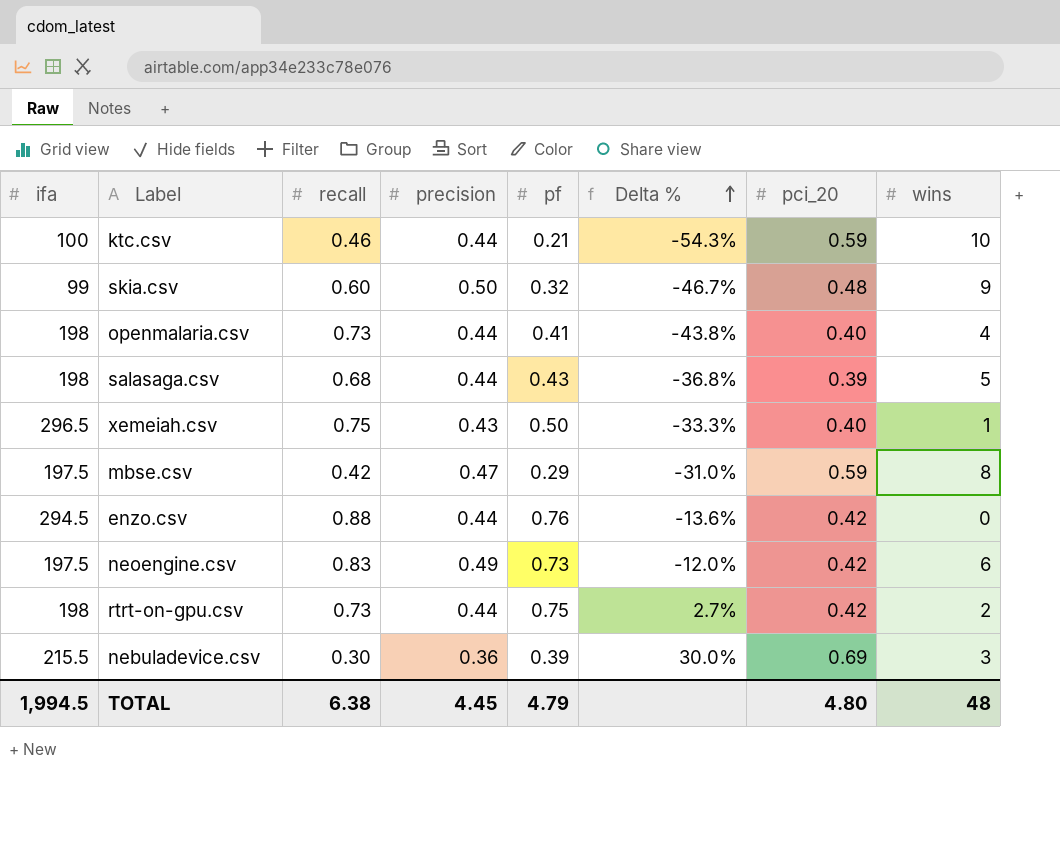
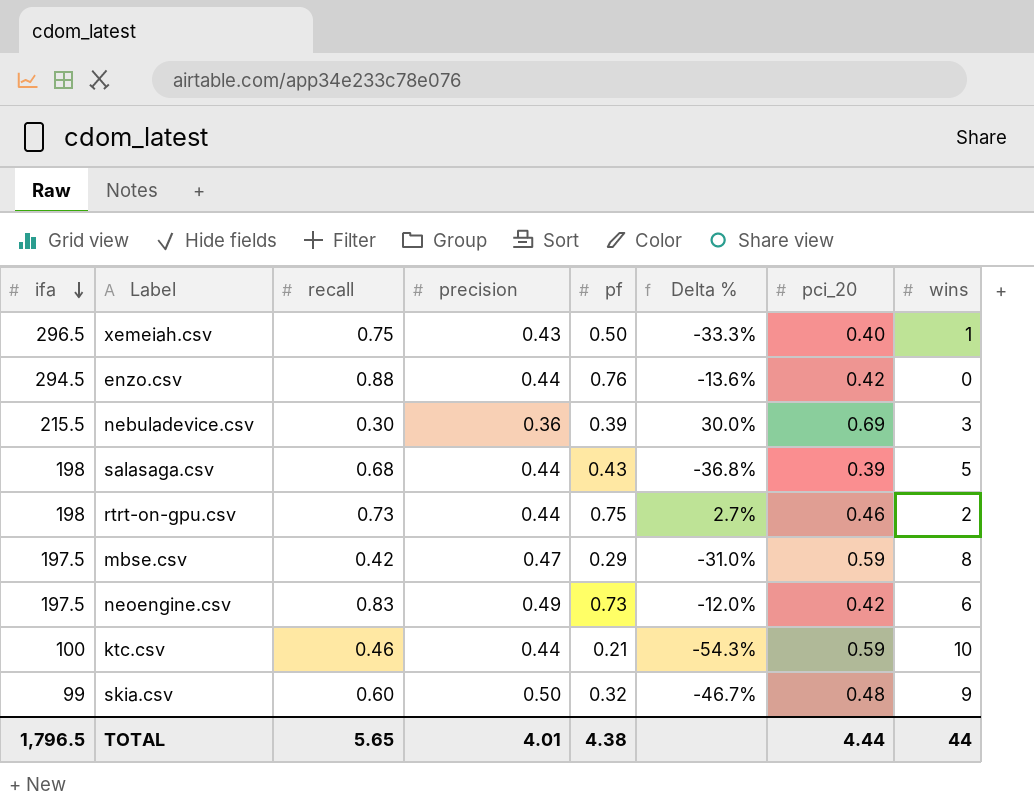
row order: Delta % ascending -> ifa descending
row openmalaria.csv: 198 | 0.73 | 0.44 | 0.41 | -43.8% | 0.40 | 4 -> none
rtrt-on-gpu.csv | pci_20: 0.42 -> 0.46
TOTAL | ifa: 1,994.5 -> 1,796.5
TOTAL | recall: 6.38 -> 5.65
TOTAL | precision: 4.45 -> 4.01
TOTAL | pf: 4.79 -> 4.38
TOTAL | pci_20: 4.80 -> 4.44
TOTAL | wins: 48 -> 44

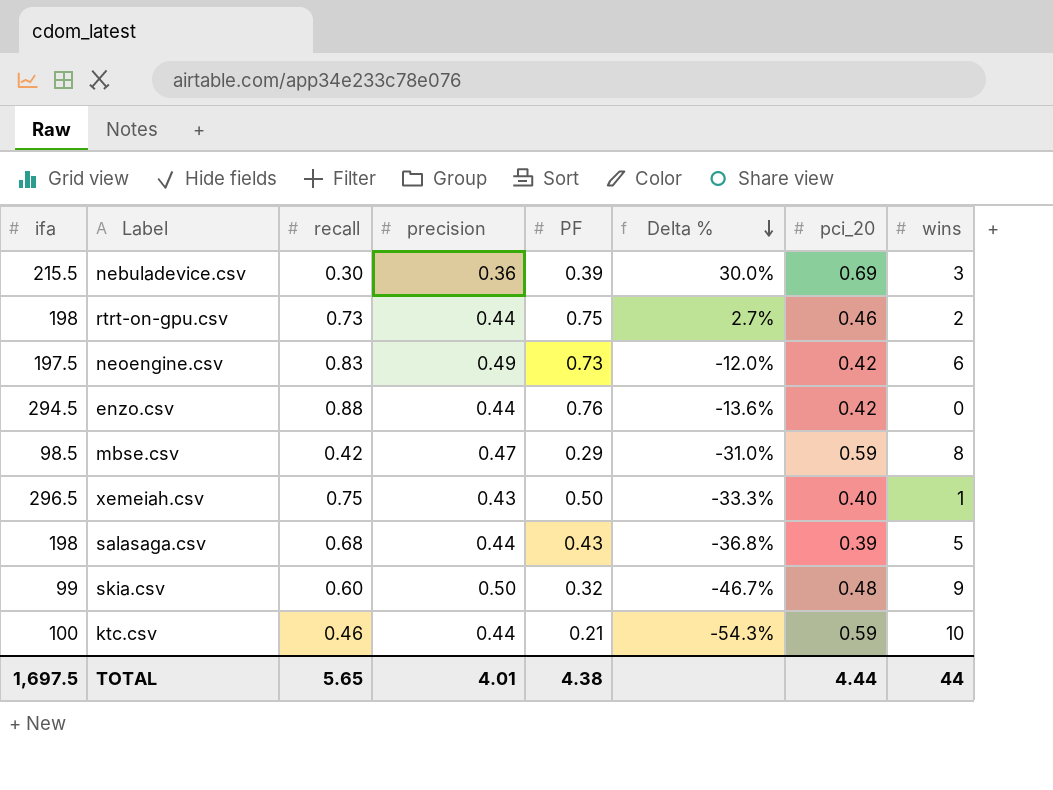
row order: ifa descending -> Delta % descending
column name: pf -> PF
mbse.csv | ifa: 197.5 -> 98.5
TOTAL | ifa: 1,796.5 -> 1,697.5

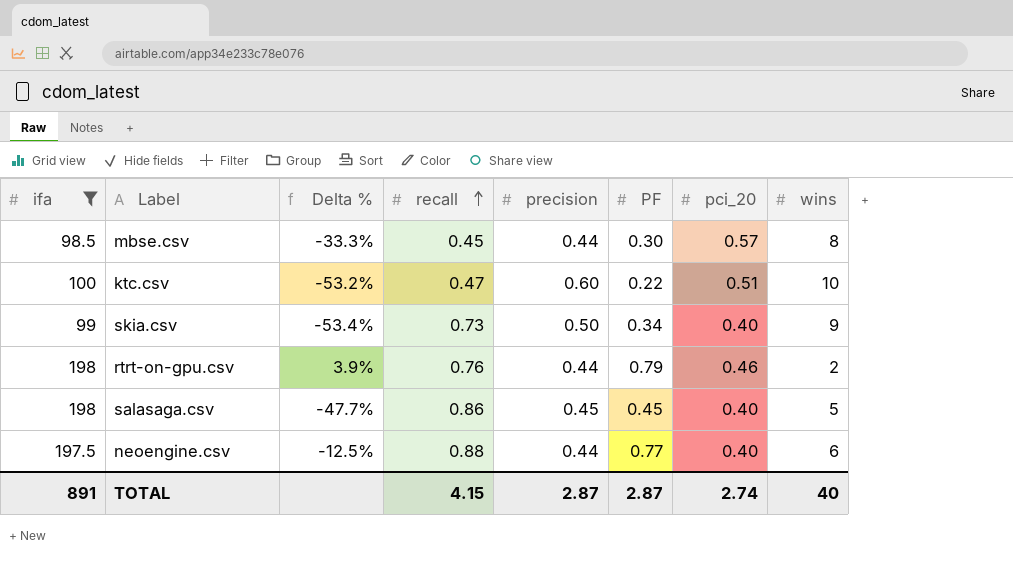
filter: none -> ifa <= 198
row order: Delta % descending -> recall ascending
column Delta % | position: 6 -> 3
mbse.csv | Delta %: -31.0% -> -33.3%
mbse.csv | recall: 0.42 -> 0.45
mbse.csv | precision: 0.47 -> 0.44
mbse.csv | PF: 0.29 -> 0.30
mbse.csv | pci_20: 0.59 -> 0.57
ktc.csv | Delta %: -54.3% -> -53.2%
ktc.csv | recall: 0.46 -> 0.47
ktc.csv | precision: 0.44 -> 0.60
ktc.csv | PF: 0.21 -> 0.22
ktc.csv | pci_20: 0.59 -> 0.51
skia.csv | Delta %: -46.7% -> -53.4%
skia.csv | recall: 0.60 -> 0.73
skia.csv | PF: 0.32 -> 0.34
skia.csv | pci_20: 0.48 -> 0.40
rtrt-on-gpu.csv | Delta %: 2.7% -> 3.9%
rtrt-on-gpu.csv | recall: 0.73 -> 0.76
rtrt-on-gpu.csv | PF: 0.75 -> 0.79
salasaga.csv | Delta %: -36.8% -> -47.7%
salasaga.csv | recall: 0.68 -> 0.86
salasaga.csv | precision: 0.44 -> 0.45
salasaga.csv | PF: 0.43 -> 0.45
salasaga.csv | pci_20: 0.39 -> 0.40
neoengine.csv | Delta %: -12.0% -> -12.5%
neoengine.csv | recall: 0.83 -> 0.88
neoengine.csv | precision: 0.49 -> 0.44
neoengine.csv | PF: 0.73 -> 0.77
neoengine.csv | pci_20: 0.42 -> 0.40
TOTAL | ifa: 1,697.5 -> 891
TOTAL | recall: 5.65 -> 4.15
TOTAL | precision: 4.01 -> 2.87
TOTAL | PF: 4.38 -> 2.87
TOTAL | pci_20: 4.44 -> 2.74
TOTAL | wins: 44 -> 40

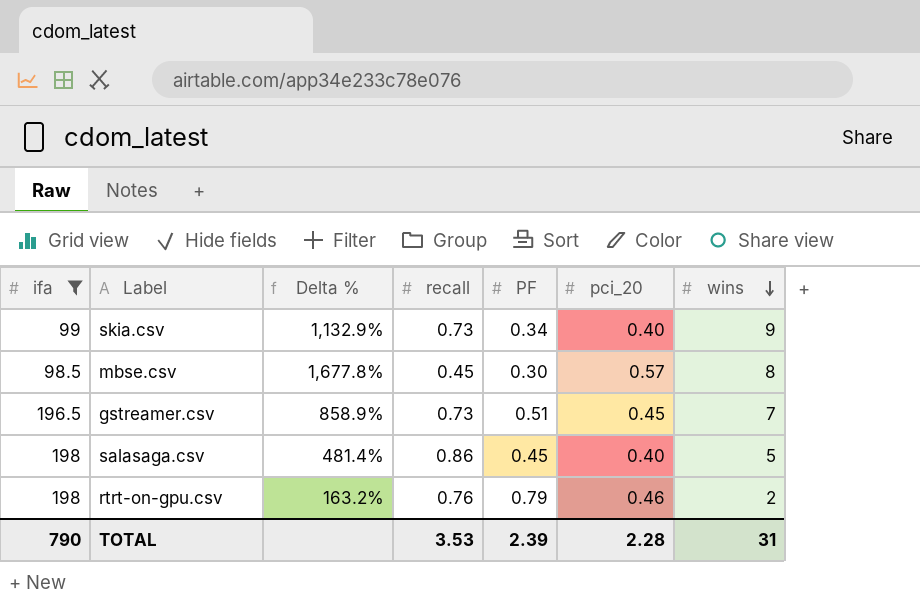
row order: recall ascending -> wins descending
column precision | position: 5 -> none
column Delta % | formula: ([PF] - [recall]) / [recall] -> ([wins] - [recall]) / [recall]
row ktc.csv: 100 | -53.2% | 0.47 | 0.60 | 0.22 | 0.51 | 10 -> none
row neoengine.csv: 197.5 | -12.5% | 0.88 | 0.44 | 0.77 | 0.40 | 6 -> none
row gstreamer.csv: none -> 196.5 | 858.9% | 0.73 | 0.51 | 0.45 | 7
TOTAL | ifa: 891 -> 790
TOTAL | recall: 4.15 -> 3.53
TOTAL | PF: 2.87 -> 2.39
TOTAL | pci_20: 2.74 -> 2.28
TOTAL | wins: 40 -> 31

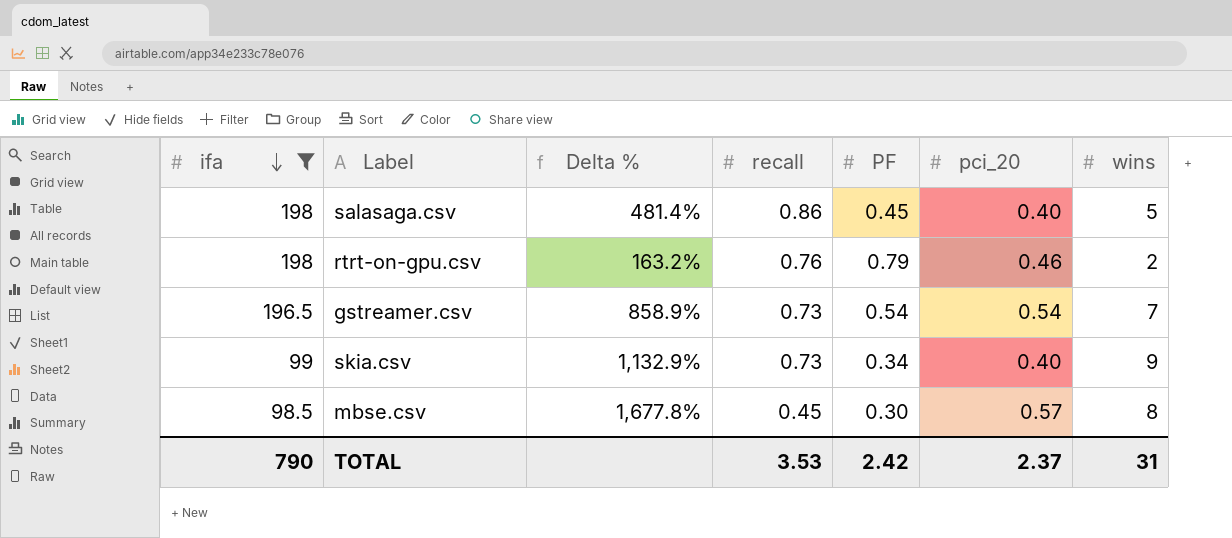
row order: wins descending -> ifa descending
gstreamer.csv | PF: 0.51 -> 0.54
gstreamer.csv | pci_20: 0.45 -> 0.54
TOTAL | PF: 2.39 -> 2.42
TOTAL | pci_20: 2.28 -> 2.37

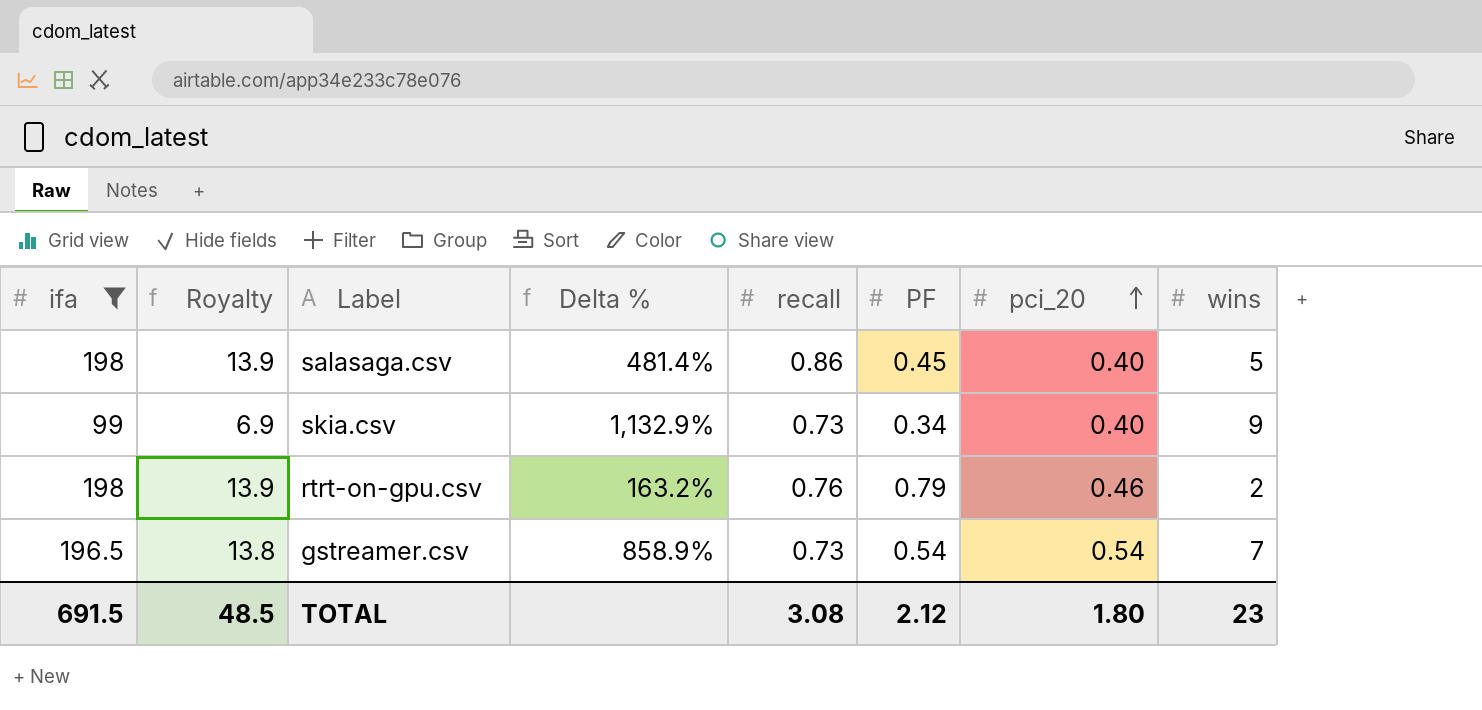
row order: ifa descending -> pci_20 ascending
column Royalty | formula: none -> [ifa] * 0.07
row mbse.csv: 98.5 | 1,677.8% | 0.45 | 0.30 | 0.57 | 8 -> none
TOTAL | ifa: 790 -> 691.5
TOTAL | recall: 3.53 -> 3.08
TOTAL | PF: 2.42 -> 2.12
TOTAL | pci_20: 2.37 -> 1.80
TOTAL | wins: 31 -> 23

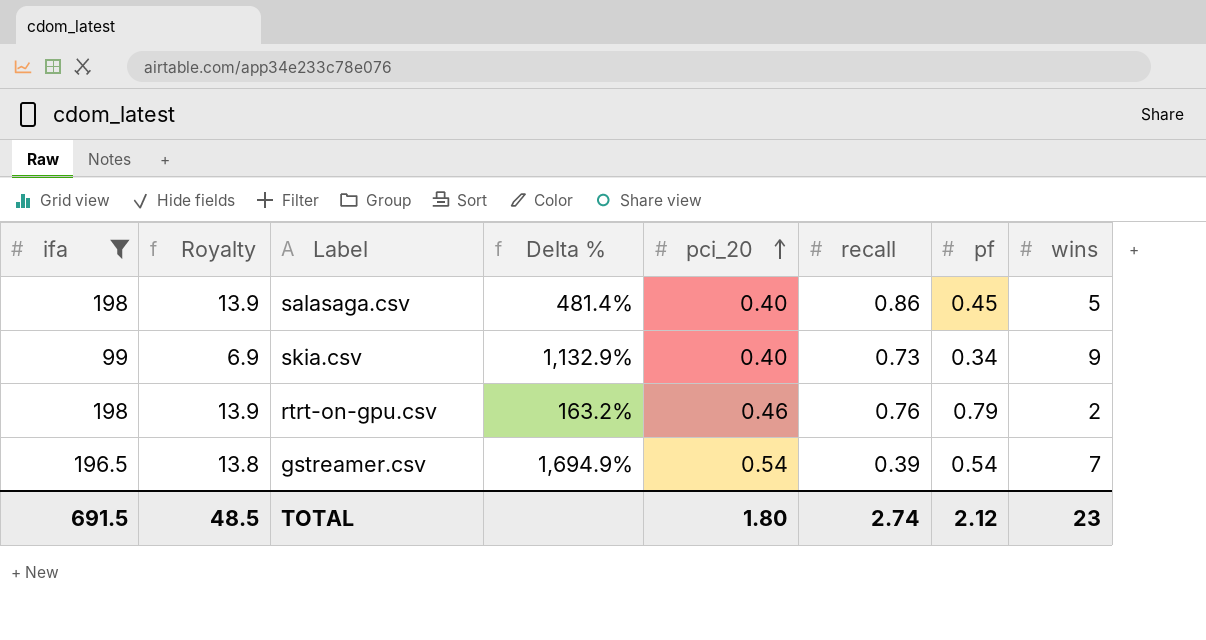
column pci_20 | position: 7 -> 5
column name: PF -> pf
gstreamer.csv | Delta %: 858.9% -> 1,694.9%
gstreamer.csv | recall: 0.73 -> 0.39
TOTAL | recall: 3.08 -> 2.74

